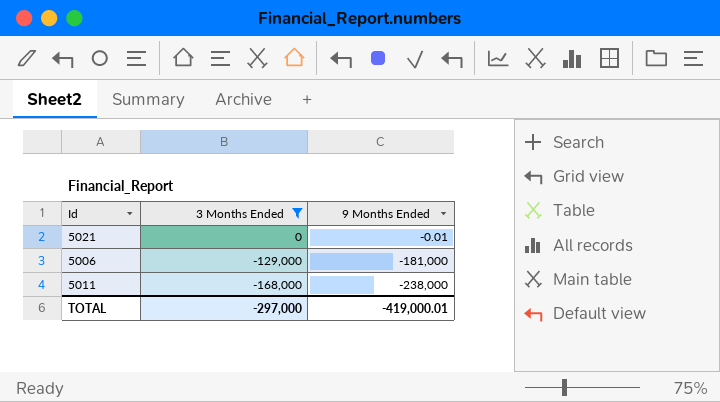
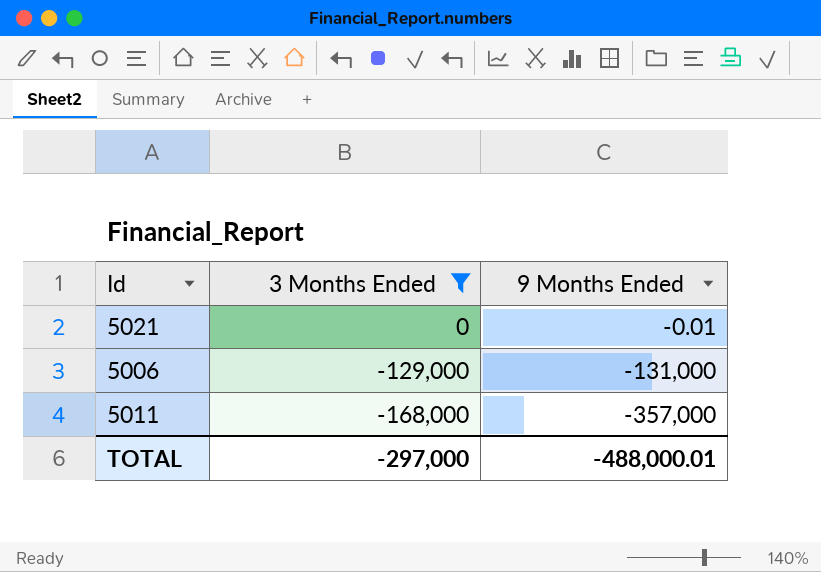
5006 | 9 Months Ended: -181,000 -> -131,000
5011 | 9 Months Ended: -238,000 -> -357,000
TOTAL | 9 Months Ended: -419,000.01 -> -488,000.01

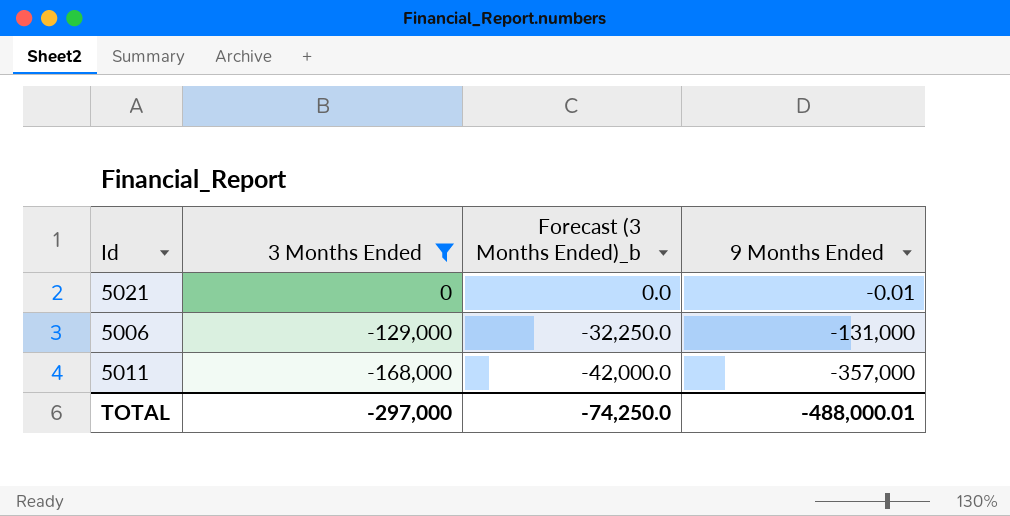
column Forecast (3 Months Ended)_b | formula: none -> [3 Months Ended] * 0.25

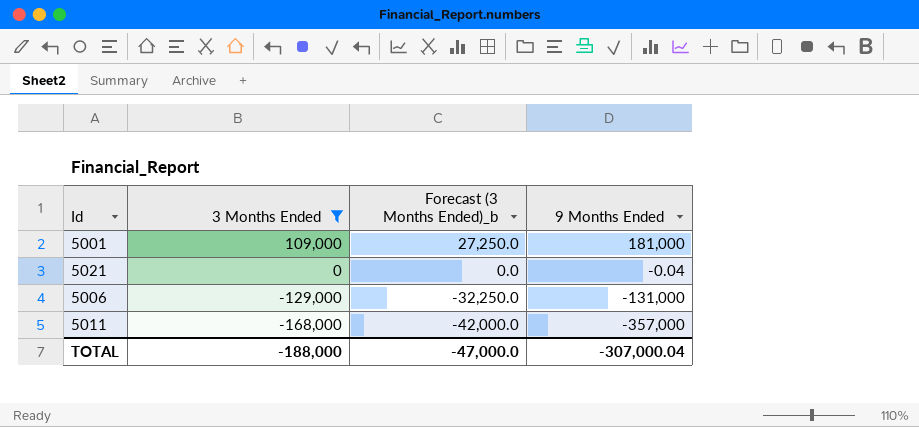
row 5001: none -> 109,000 | 27,250.0 | 181,000
5021 | 9 Months Ended: -0.01 -> -0.04
TOTAL | 3 Months Ended: -297,000 -> -188,000
TOTAL | Forecast (3 Months Ended)_b: -74,250.0 -> -47,000.0
TOTAL | 9 Months Ended: -488,000.01 -> -307,000.04

